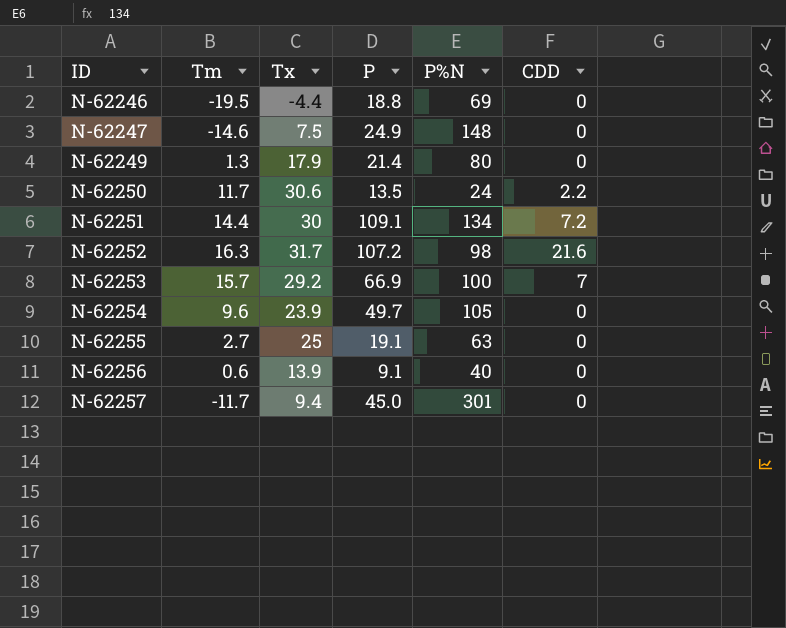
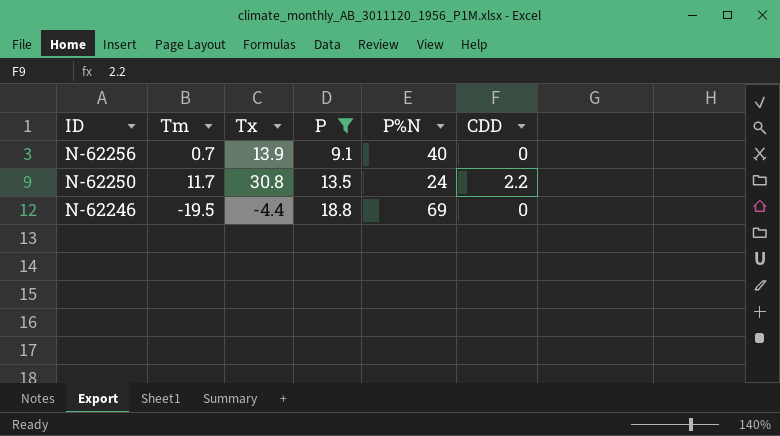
filter: none -> P <= 18.8
row order: ID ascending -> ID descending
N-62256 | Tm: 0.6 -> 0.7
N-62250 | Tx: 30.6 -> 30.8

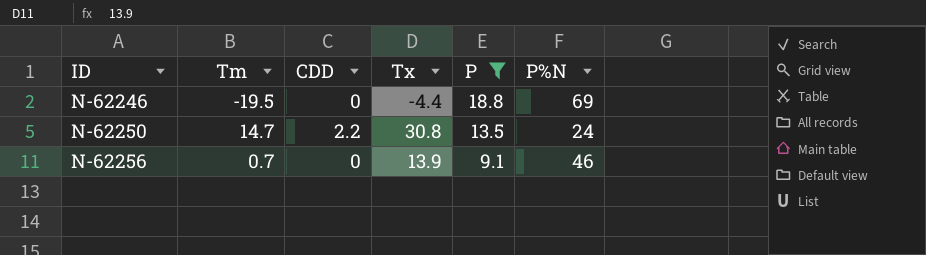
row order: ID descending -> ID ascending
column CDD | position: 6 -> 3
N-62250 | Tm: 11.7 -> 14.7
N-62256 | P%N: 40 -> 46

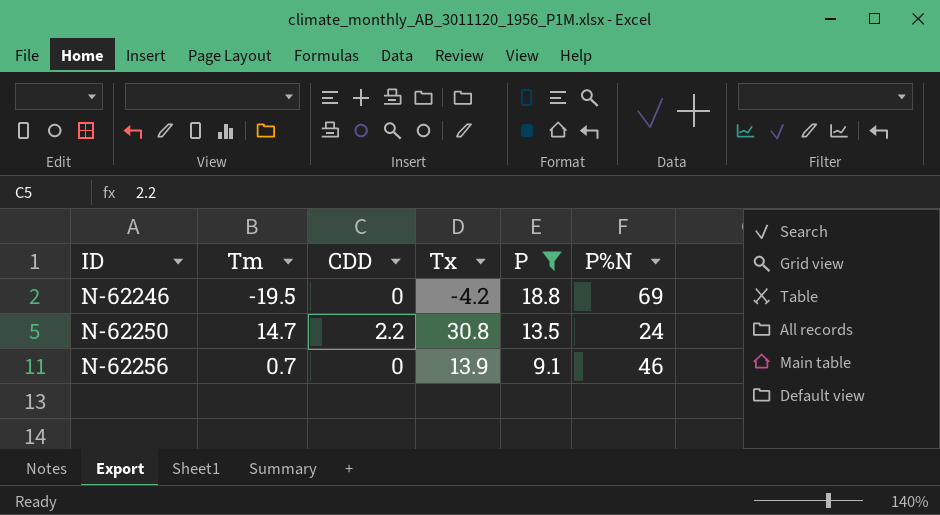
N-62246 | Tx: -4.4 -> -4.2

